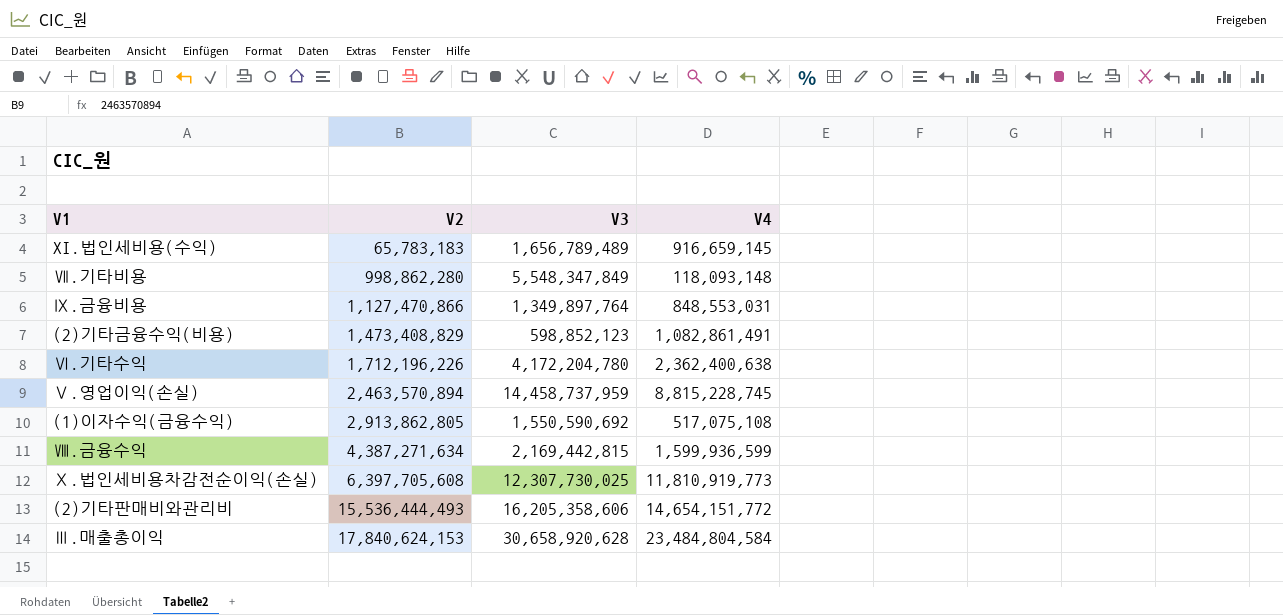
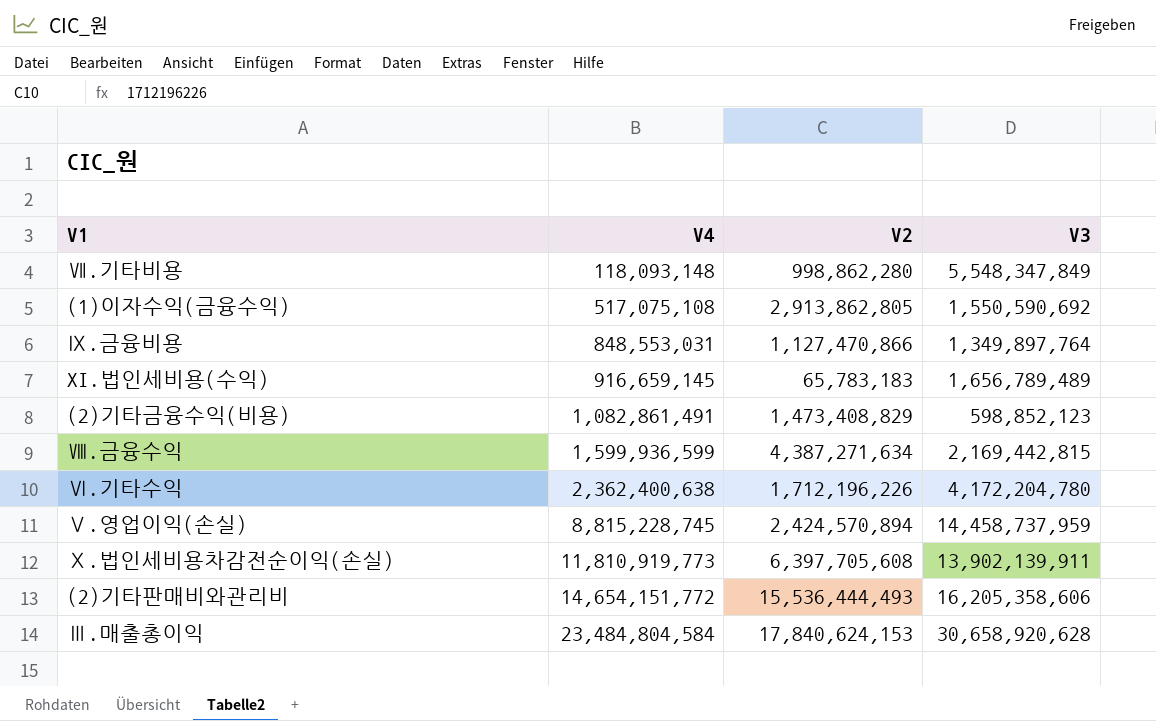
row order: V2 ascending -> V4 ascending
column V4 | position: 4 -> 2
Ⅴ.영업이익(손실) | V2: 2,463,570,894 -> 2,424,570,894
Ⅹ.법인세비용차감전순이익(손실) | V3: 12,307,730,025 -> 13,902,139,911

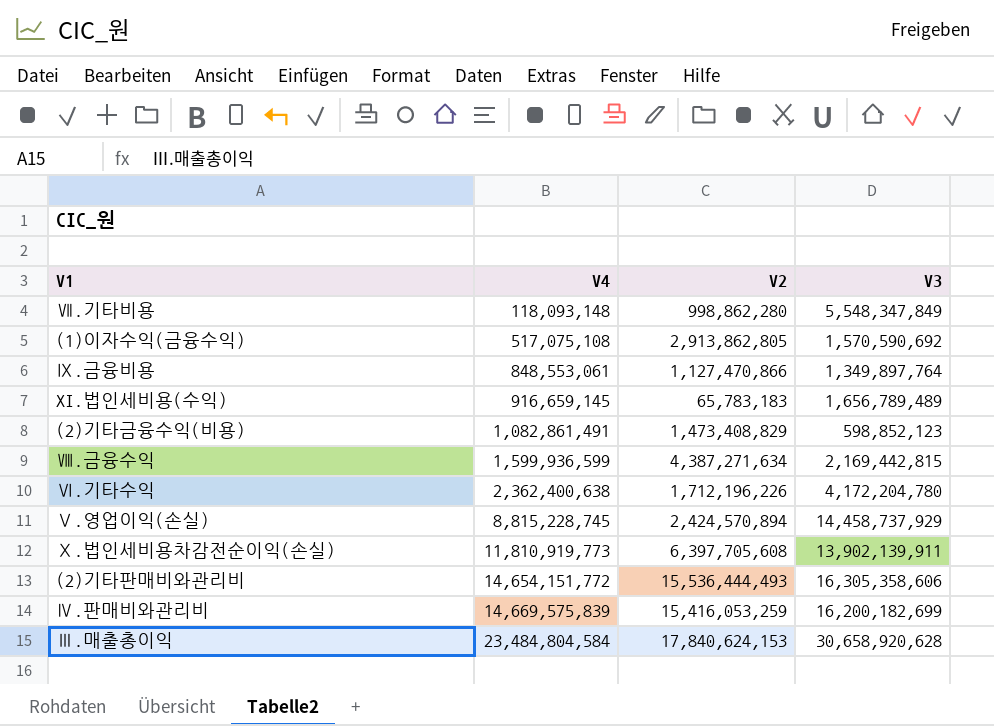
(1)이자수익(금융수익) | V3: 1,550,590,692 -> 1,570,590,692
Ⅸ.금융비용 | V4: 848,553,031 -> 848,553,061
Ⅴ.영업이익(손실) | V3: 14,458,737,959 -> 14,458,737,929
(2)기타판매비와관리비 | V3: 16,205,358,606 -> 16,305,358,606
row Ⅳ.판매비와관리비: none -> 14,669,575,839 | 15,416,053,259 | 16,200,182,699

